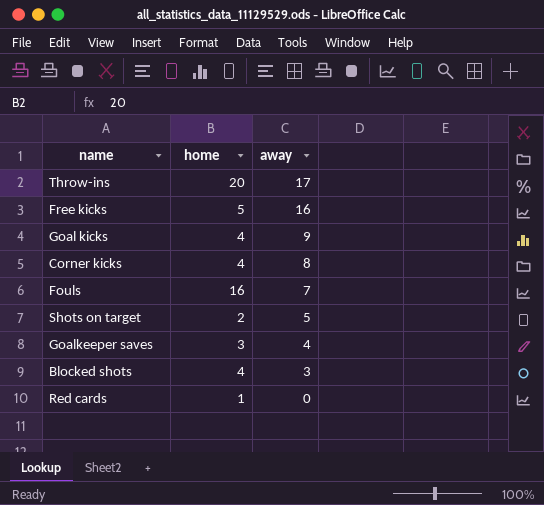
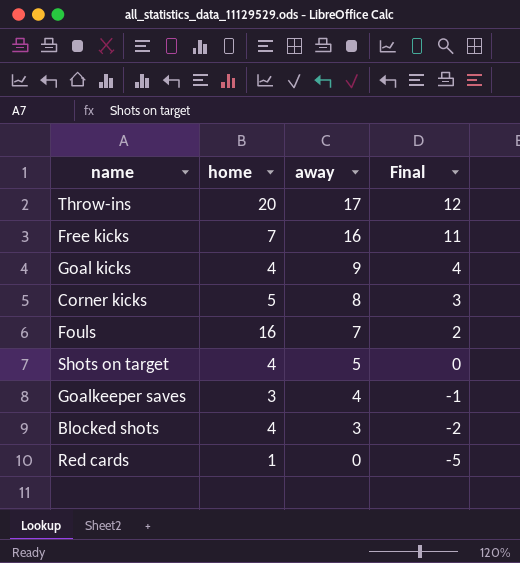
column Final | formula: none -> [away] - 5
Free kicks | home: 5 -> 7
Corner kicks | home: 4 -> 5
Shots on target | home: 2 -> 4

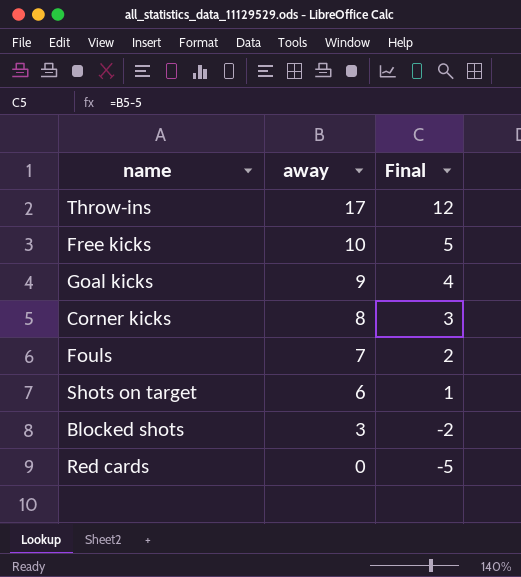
column home | position: 2 -> none
row Goalkeeper saves: 3 | 4 | -1 -> none
Free kicks | away: 16 -> 10
Free kicks | Final: 11 -> 5
Shots on target | away: 5 -> 6
Shots on target | Final: 0 -> 1

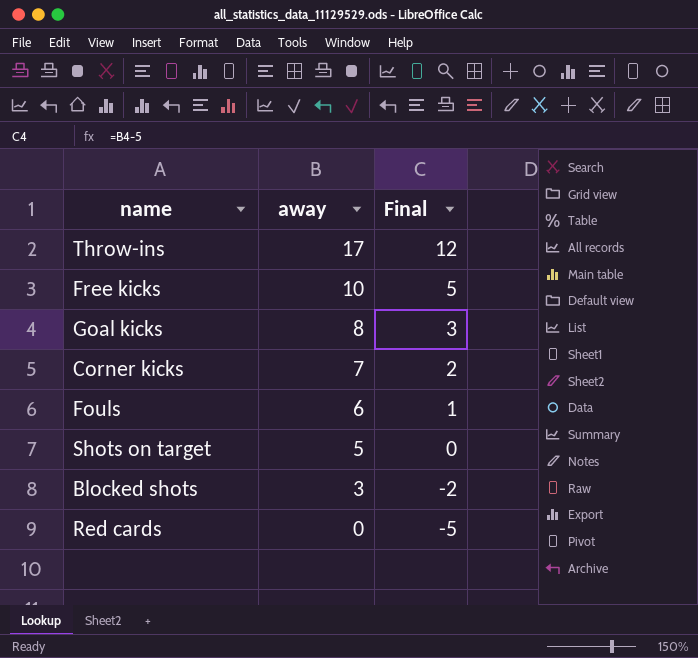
Goal kicks | away: 9 -> 8
Goal kicks | Final: 4 -> 3
Corner kicks | away: 8 -> 7
Corner kicks | Final: 3 -> 2
Fouls | away: 7 -> 6
Fouls | Final: 2 -> 1
Shots on target | away: 6 -> 5
Shots on target | Final: 1 -> 0

